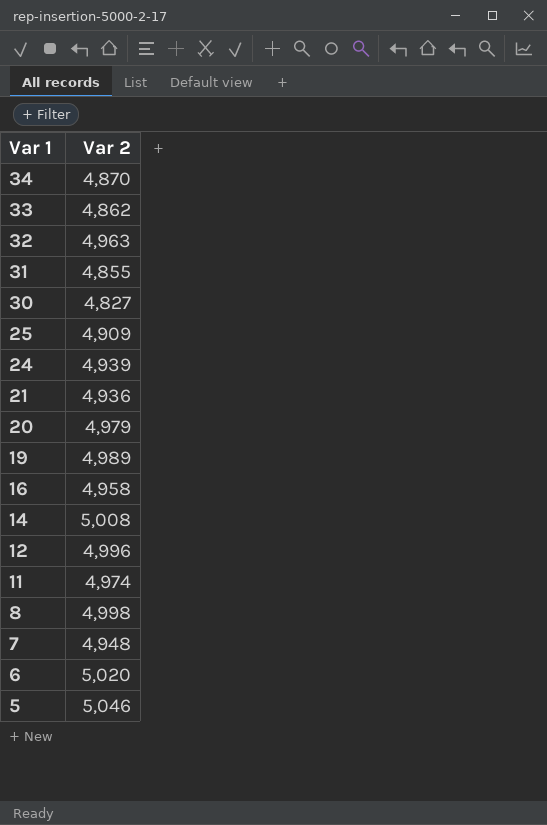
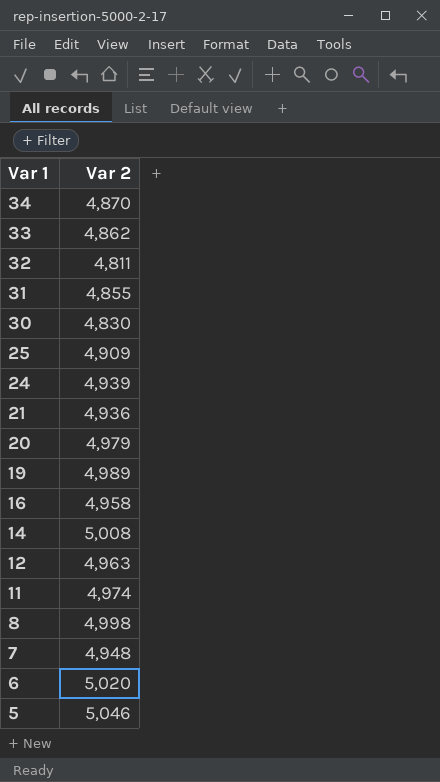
32 | Var 2: 4,963 -> 4,811
30 | Var 2: 4,827 -> 4,830
12 | Var 2: 4,996 -> 4,963

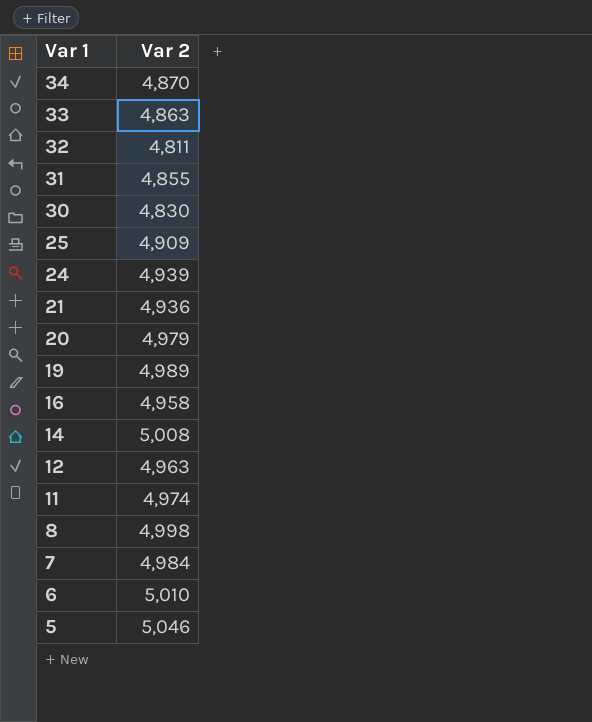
33 | Var 2: 4,862 -> 4,863
7 | Var 2: 4,948 -> 4,984
6 | Var 2: 5,020 -> 5,010

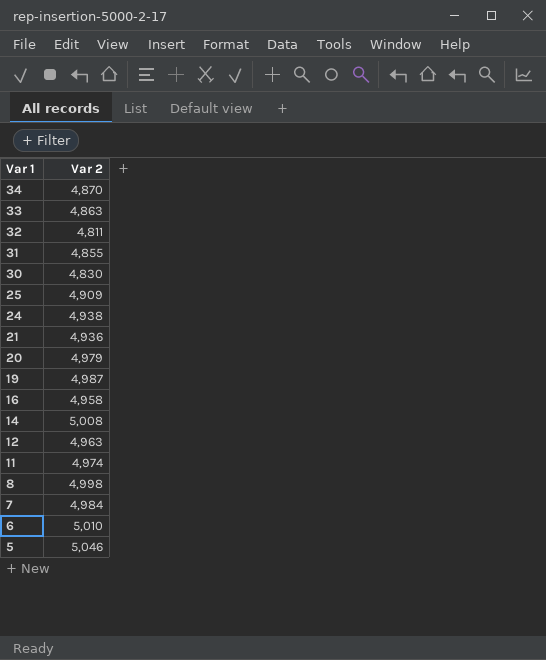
24 | Var 2: 4,939 -> 4,938
19 | Var 2: 4,989 -> 4,987

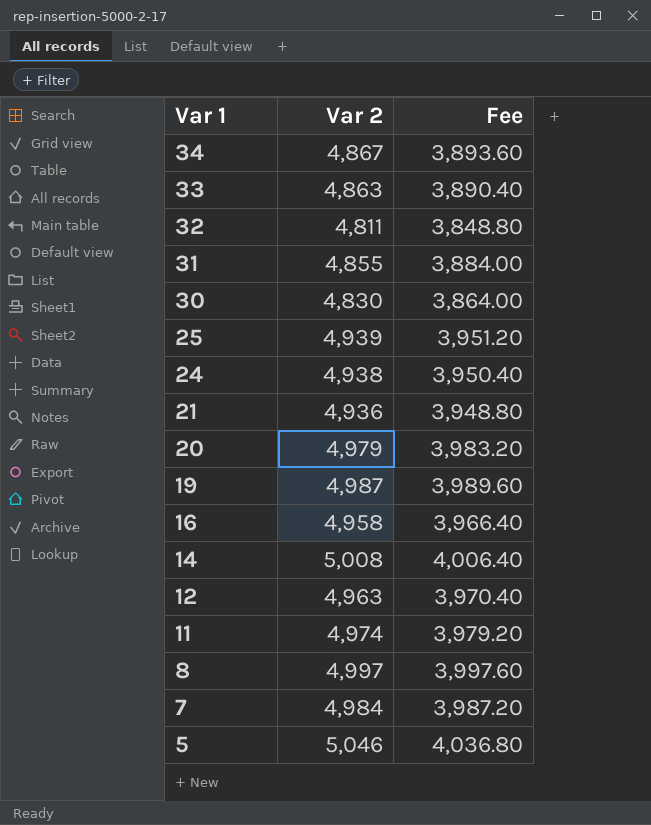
column Fee | formula: none -> [Var 2] * 0.8
row 6: 5,010 -> none
34 | Var 2: 4,870 -> 4,867
25 | Var 2: 4,909 -> 4,939
8 | Var 2: 4,998 -> 4,997

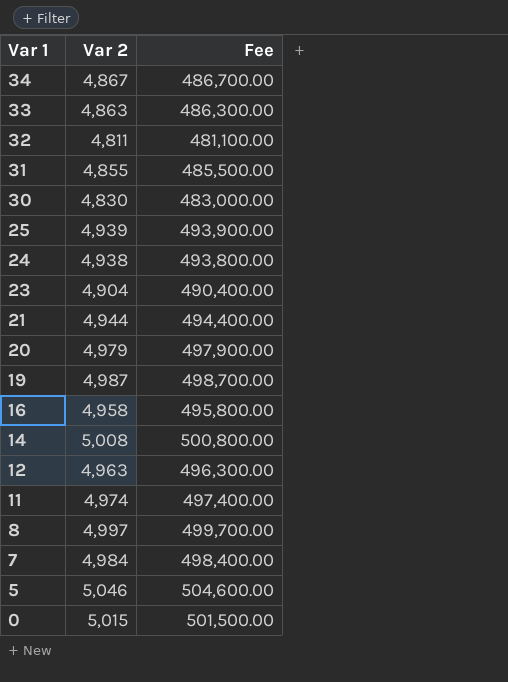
column Fee | formula: [Var 2] * 0.8 -> [Var 2] * 100
row 23: none -> 4,904 | 490,400.00
21 | Var 2: 4,936 -> 4,944
row 0: none -> 5,015 | 501,500.00

